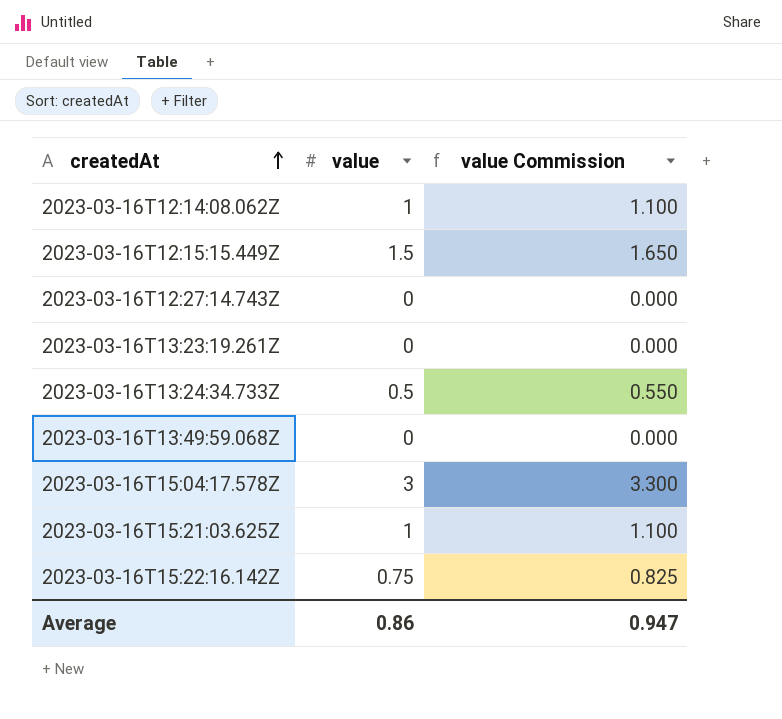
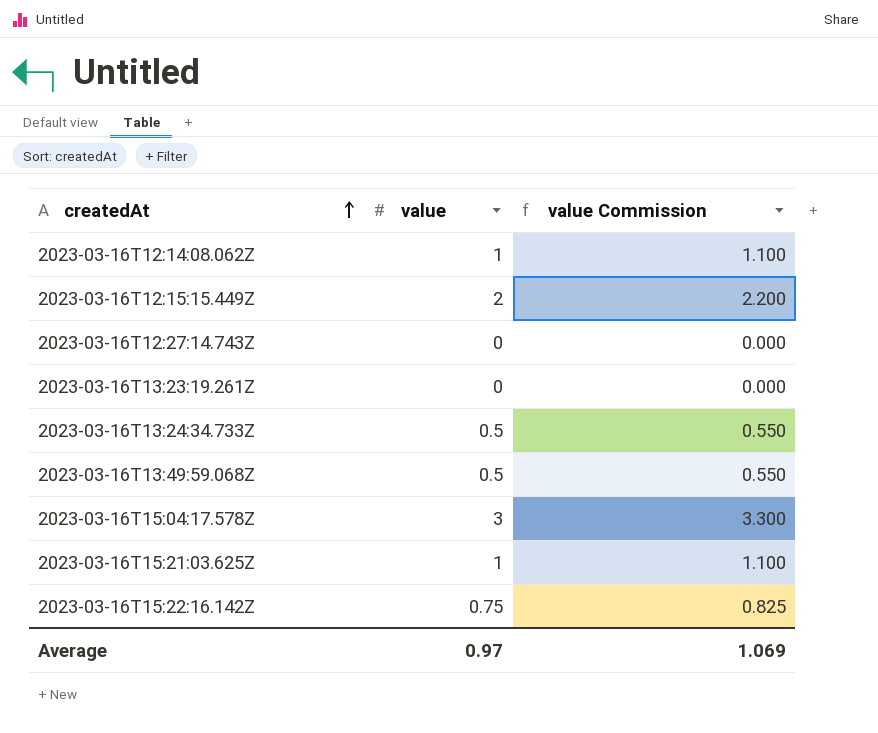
2023-03-16T12:15:15.449Z | value: 1.5 -> 2
2023-03-16T12:15:15.449Z | value Commission: 1.650 -> 2.200
2023-03-16T13:49:59.068Z | value: 0 -> 0.5
2023-03-16T13:49:59.068Z | value Commission: 0.000 -> 0.550
Average | value: 0.86 -> 0.97
Average | value Commission: 0.947 -> 1.069

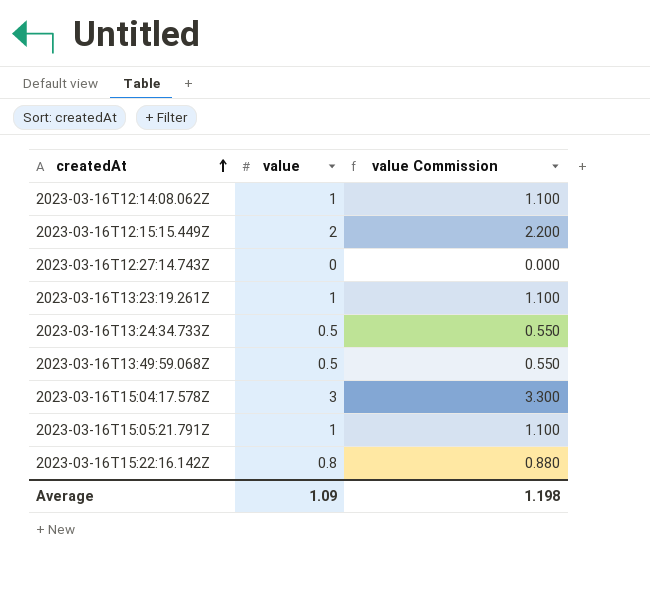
row 2023-03-16T15:21:03.625Z: 1 | 1.100 -> none
2023-03-16T13:23:19.261Z | value: 0 -> 1
2023-03-16T13:23:19.261Z | value Commission: 0.000 -> 1.100
row 2023-03-16T15:05:21.791Z: none -> 1 | 1.100
2023-03-16T15:22:16.142Z | value: 0.75 -> 0.8
2023-03-16T15:22:16.142Z | value Commission: 0.825 -> 0.880
Average | value: 0.97 -> 1.09
Average | value Commission: 1.069 -> 1.198

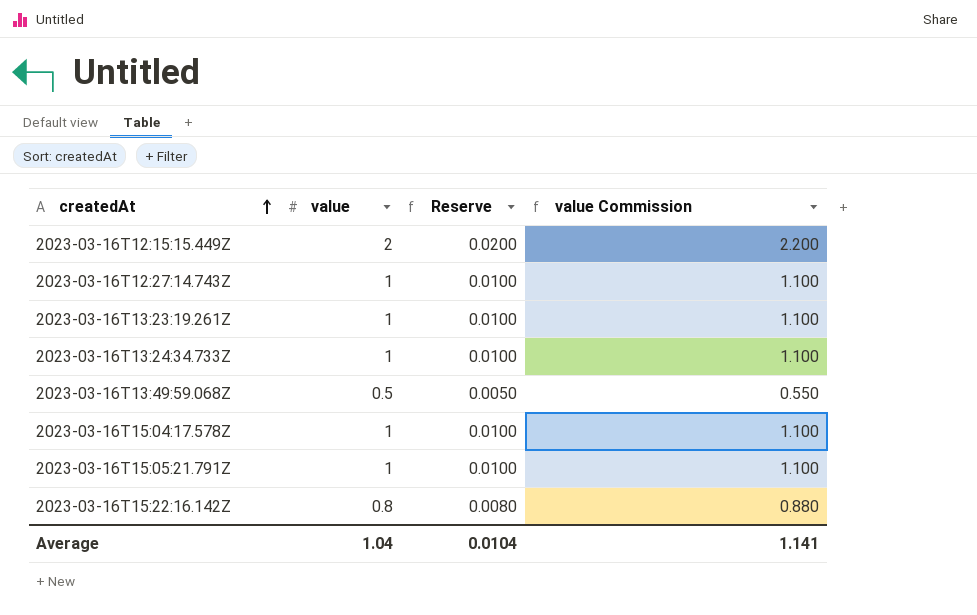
column Reserve | formula: none -> [value] * 0.01
row 2023-03-16T12:14:08.062Z: 1 | 1.100 -> none
2023-03-16T12:27:14.743Z | value: 0 -> 1
2023-03-16T12:27:14.743Z | value Commission: 0.000 -> 1.100
2023-03-16T13:24:34.733Z | value: 0.5 -> 1
2023-03-16T13:24:34.733Z | value Commission: 0.550 -> 1.100
2023-03-16T15:04:17.578Z | value: 3 -> 1
2023-03-16T15:04:17.578Z | value Commission: 3.300 -> 1.100
Average | value: 1.09 -> 1.04
Average | value Commission: 1.198 -> 1.141

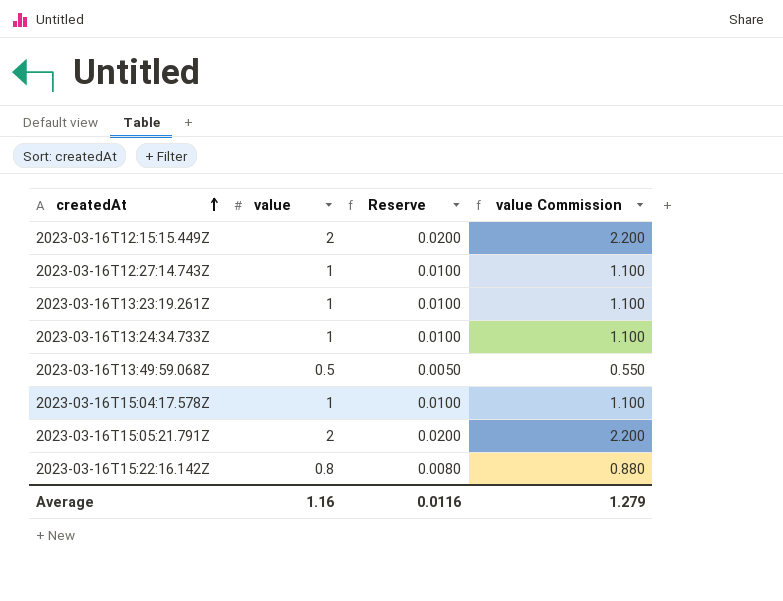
2023-03-16T15:05:21.791Z | value: 1 -> 2
2023-03-16T15:05:21.791Z | Reserve: 0.0100 -> 0.0200
2023-03-16T15:05:21.791Z | value Commission: 1.100 -> 2.200
Average | value: 1.04 -> 1.16
Average | Reserve: 0.0104 -> 0.0116
Average | value Commission: 1.141 -> 1.279

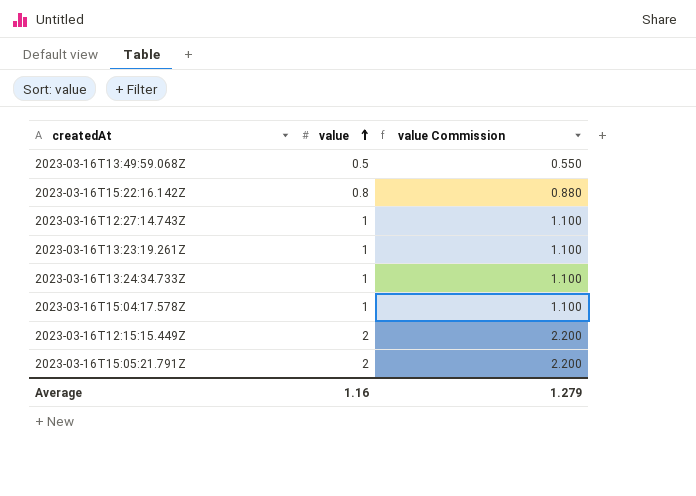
row order: createdAt ascending -> value ascending
column Reserve | formula: [value] * 0.01 -> none

